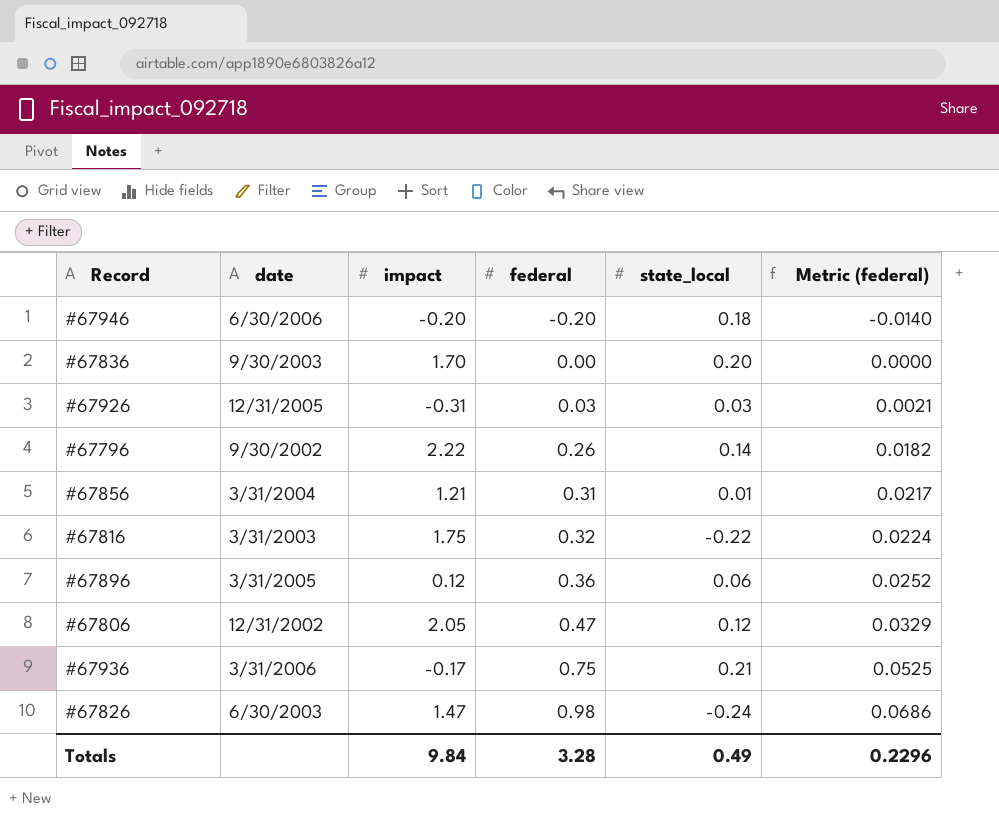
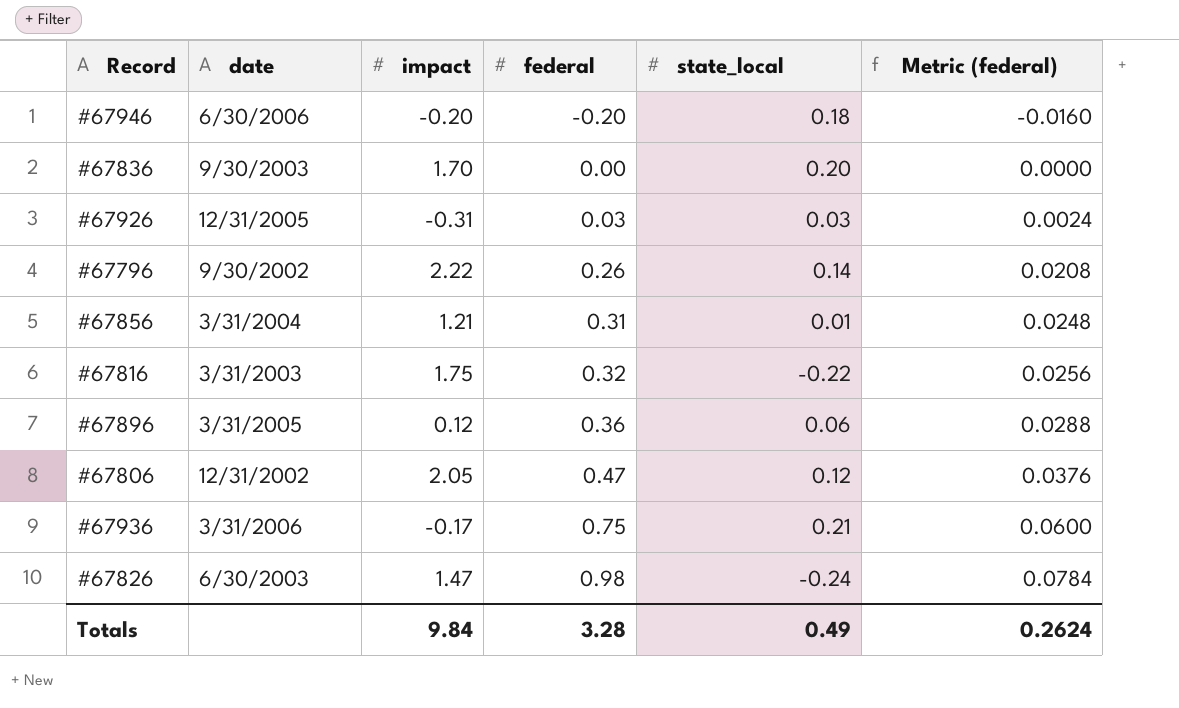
column Metric (federal) | formula: [federal] * 0.07 -> [federal] * 0.08
Totals | Metric (federal): 0.2296 -> 0.2624

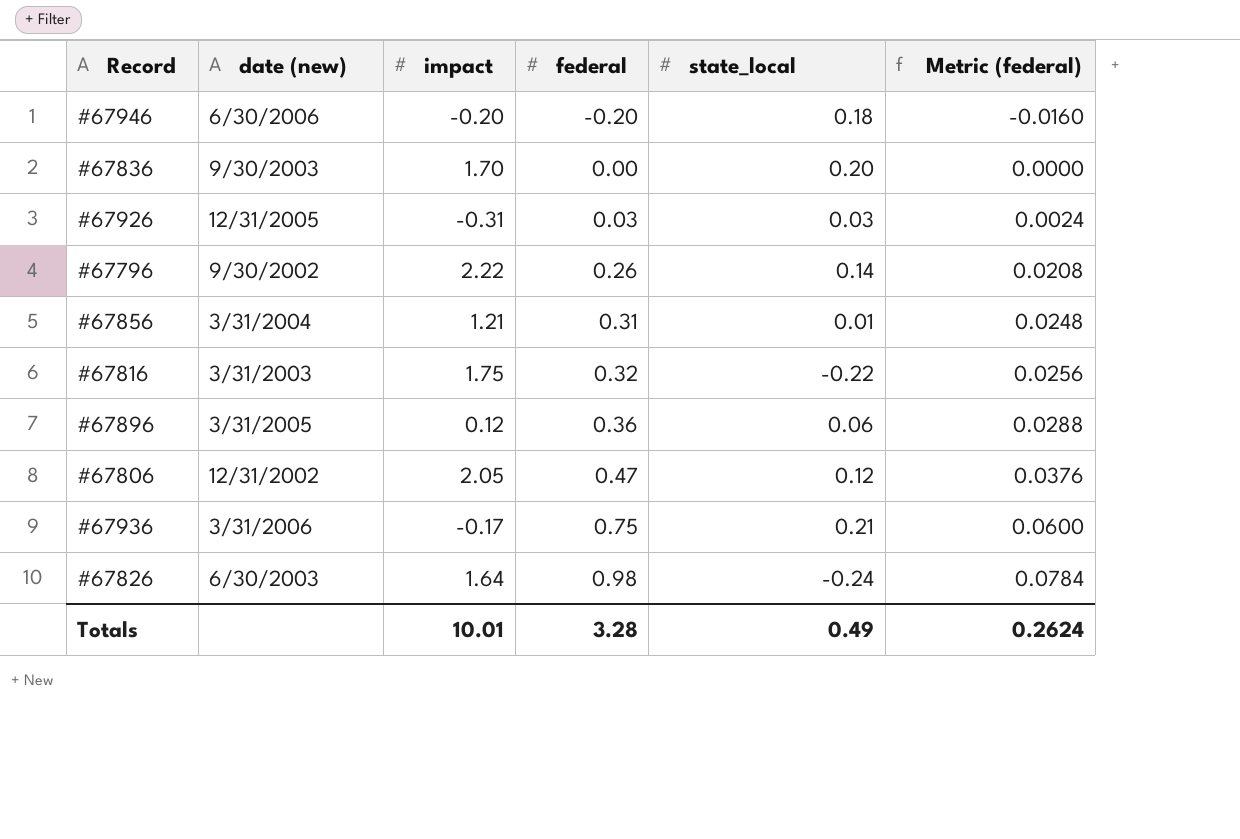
column name: date -> date (new)
#67826 | impact: 1.47 -> 1.64
Totals | impact: 9.84 -> 10.01

